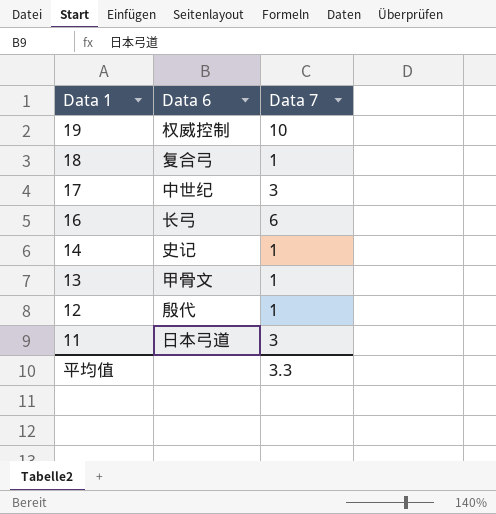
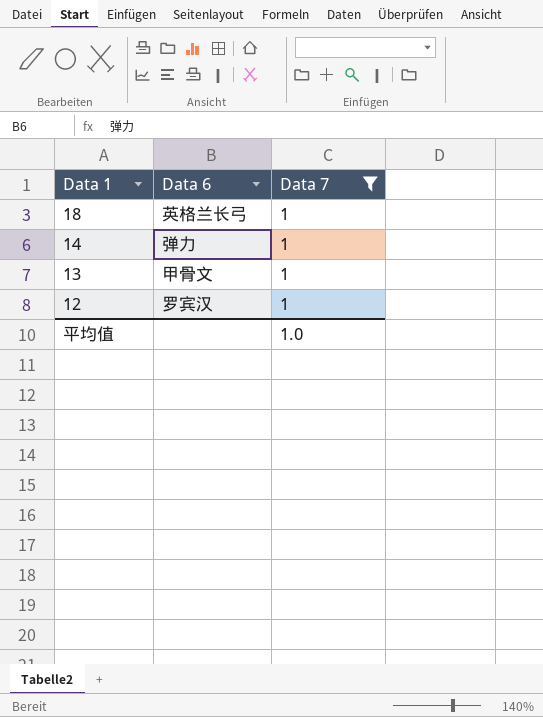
filter: none -> Data 7 = 1
18 | Data 6: 复合弓 -> 英格兰长弓
14 | Data 6: 史记 -> 弹力
12 | Data 6: 殷代 -> 罗宾汉
平均值 | Data 7: 3.3 -> 1.0

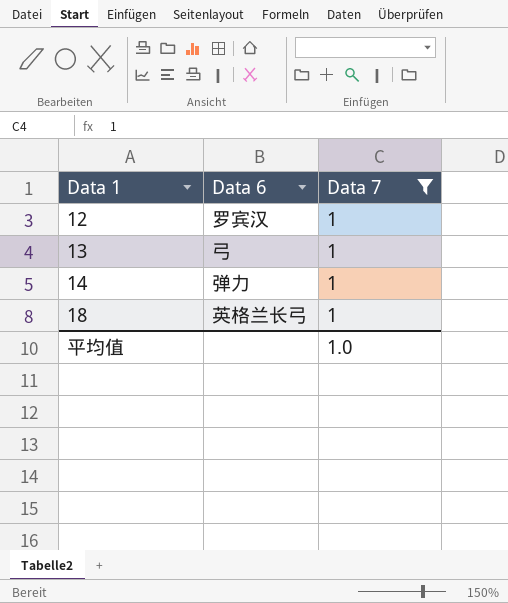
row order: Data 1 descending -> Data 1 ascending
13 | Data 6: 甲骨文 -> 弓

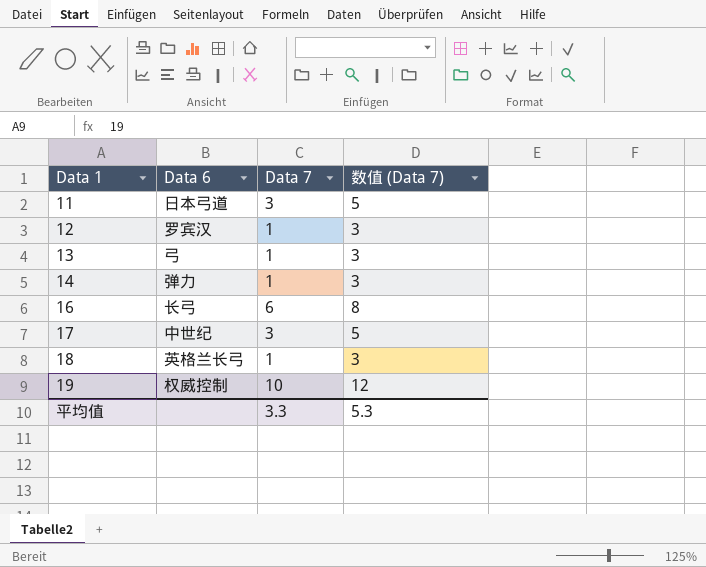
filter: Data 7 = 1 -> none
column 数值 (Data 7) | formula: none -> [Data 7] + 2
平均值 | Data 7: 1.0 -> 3.3

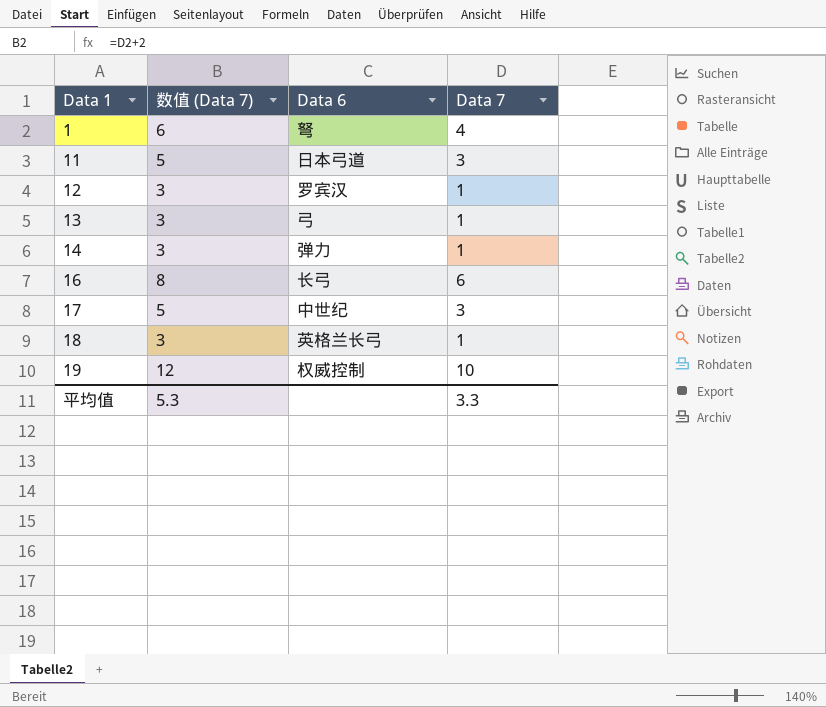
column 数值 (Data 7) | position: 4 -> 2
row 1: none -> 6 | 弩 | 4

